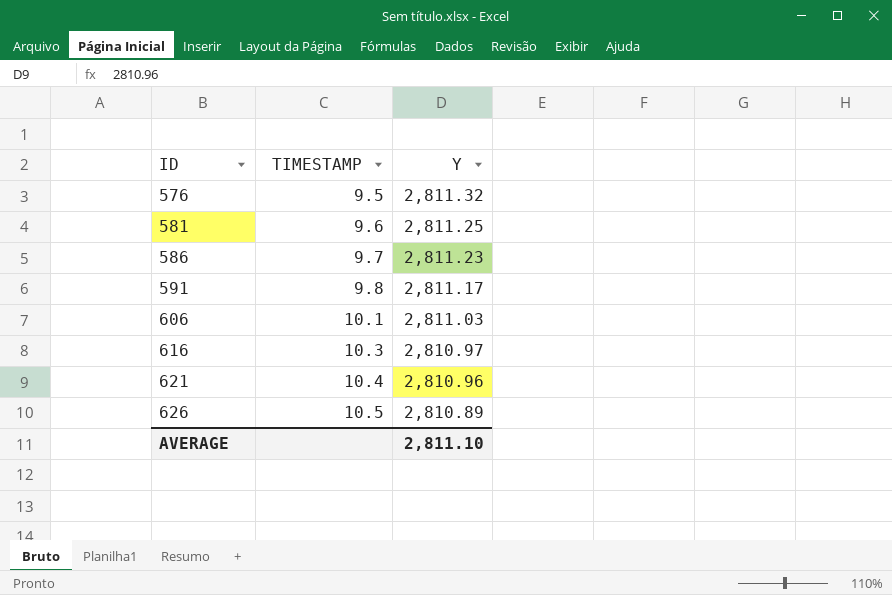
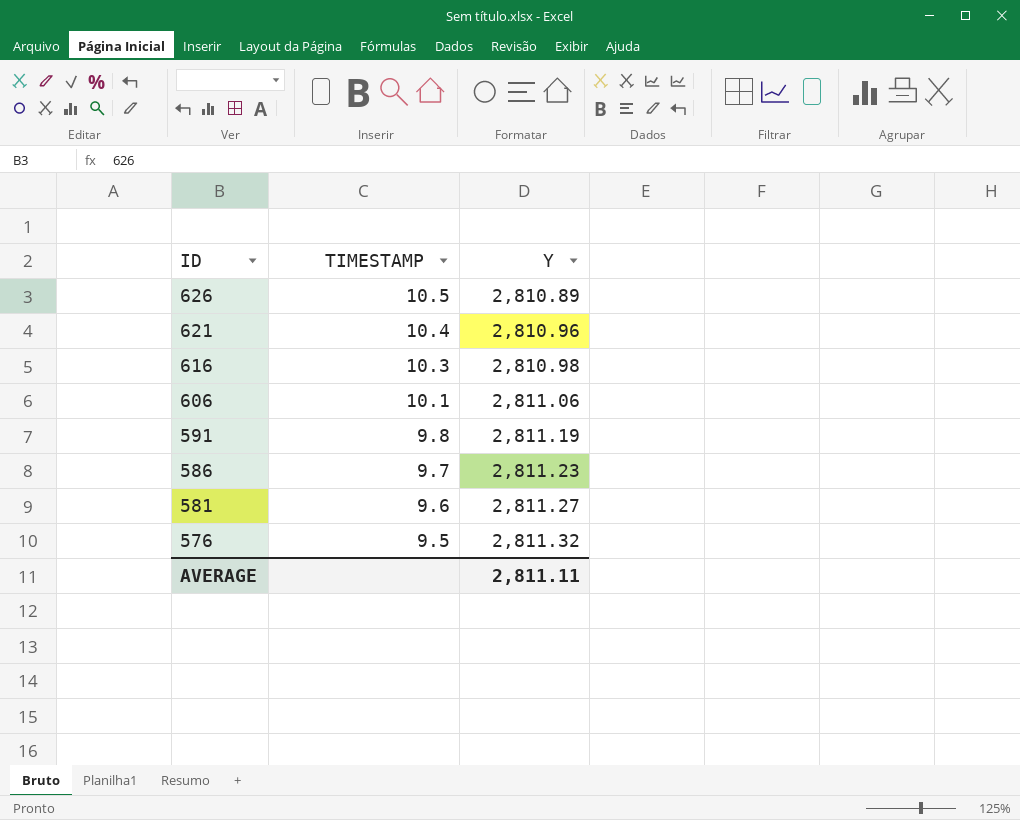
row order: ID ascending -> ID descending
616 | Y: 2,810.97 -> 2,810.98
606 | Y: 2,811.03 -> 2,811.06
591 | Y: 2,811.17 -> 2,811.19
581 | Y: 2,811.25 -> 2,811.27
AVERAGE | Y: 2,811.10 -> 2,811.11

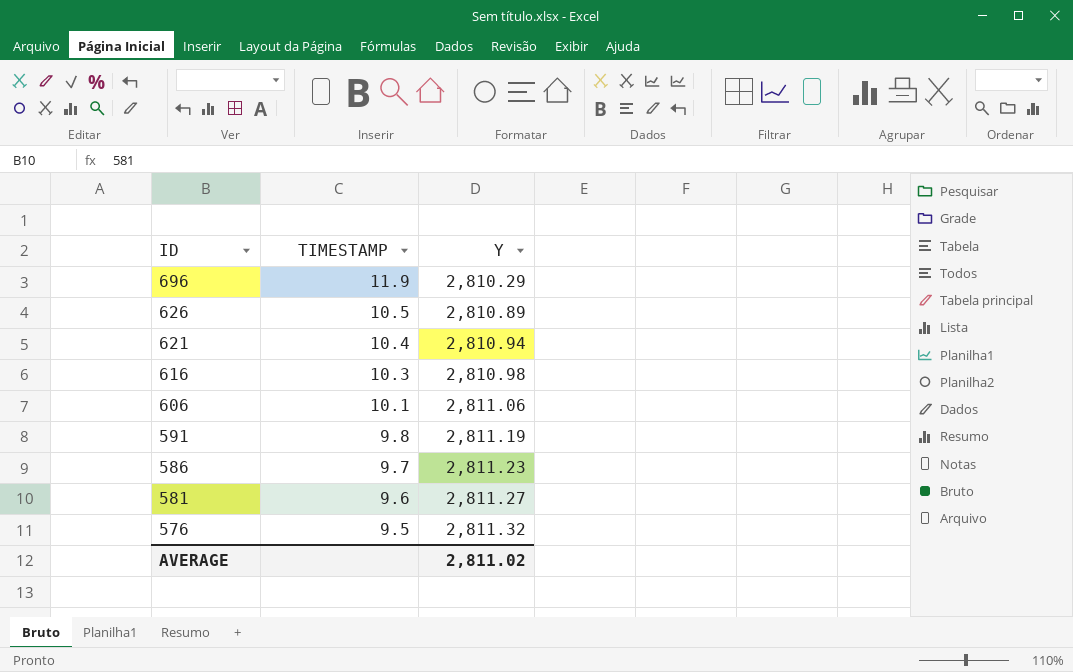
row 696: none -> 11.9 | 2,810.29
621 | Y: 2,810.96 -> 2,810.94
AVERAGE | Y: 2,811.11 -> 2,811.02

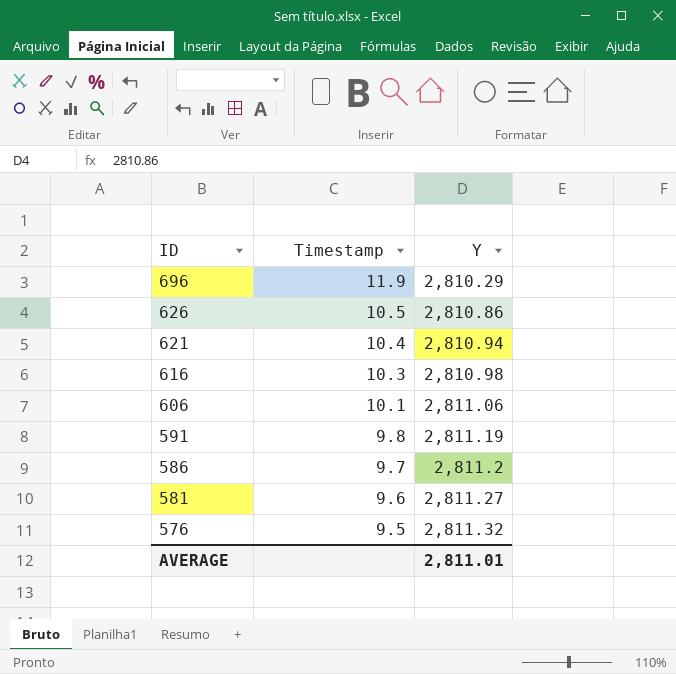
column name: TIMESTAMP -> Timestamp
626 | Y: 2,810.89 -> 2,810.86
586 | Y: 2,811.23 -> 2,811.2
AVERAGE | Y: 2,811.02 -> 2,811.01

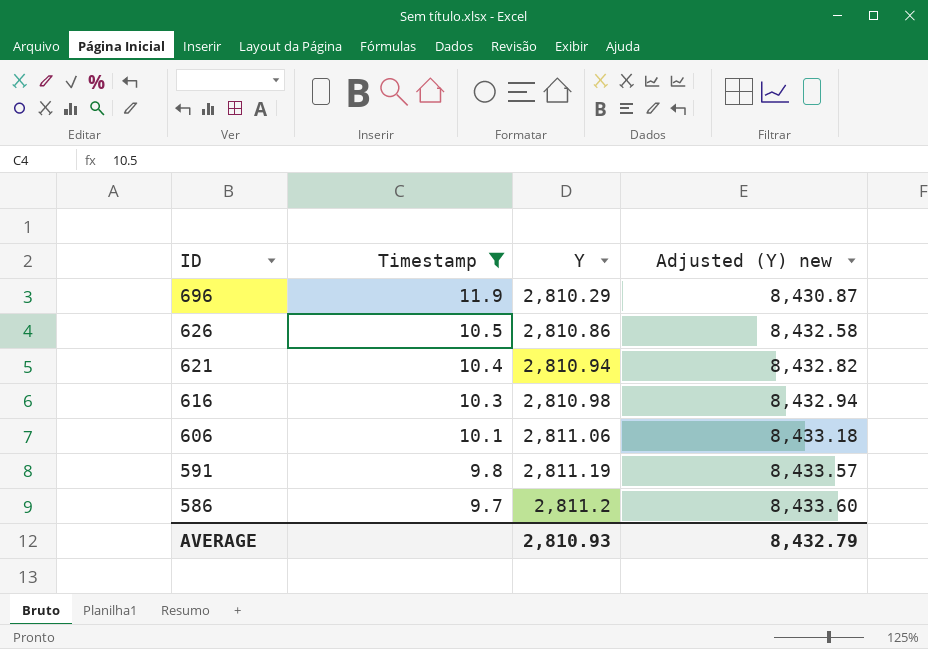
filter: none -> Timestamp >= 9.7
column Adjusted (Y) new | formula: none -> [Y] * 3
AVERAGE | Y: 2,811.01 -> 2,810.93

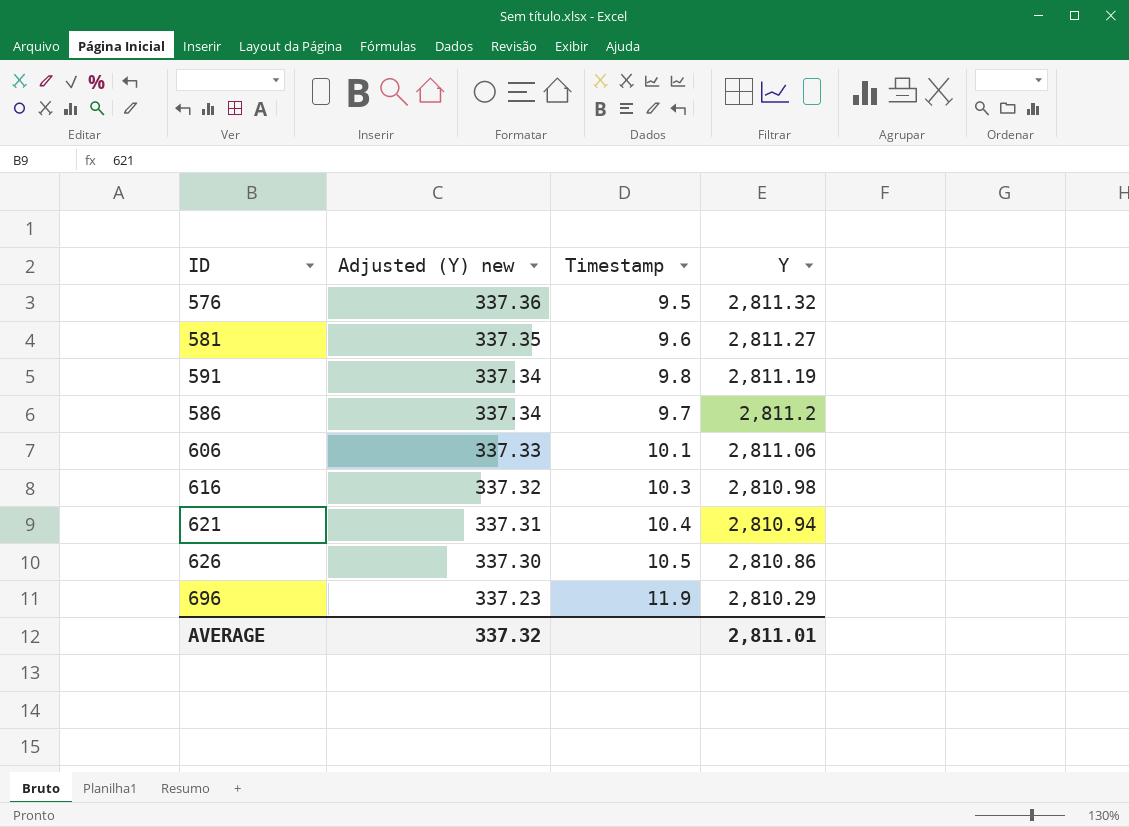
filter: Timestamp >= 9.7 -> none
row order: ID descending -> Adjusted (Y) new descending
column Adjusted (Y) new | formula: [Y] * 3 -> [Y] * 0.12
column Adjusted (Y) new | position: 4 -> 2
AVERAGE | Adjusted (Y) new: 8,432.79 -> 337.32
AVERAGE | Y: 2,810.93 -> 2,811.01

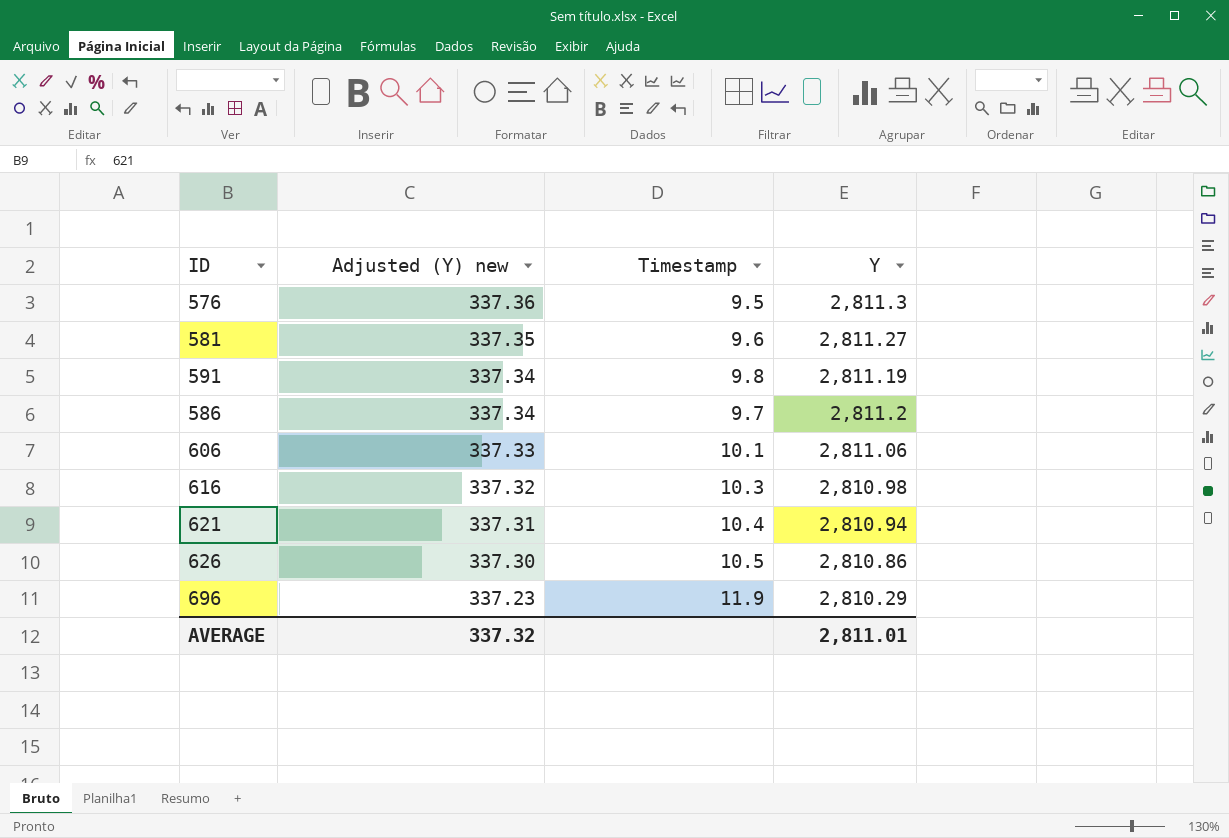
576 | Y: 2,811.32 -> 2,811.3

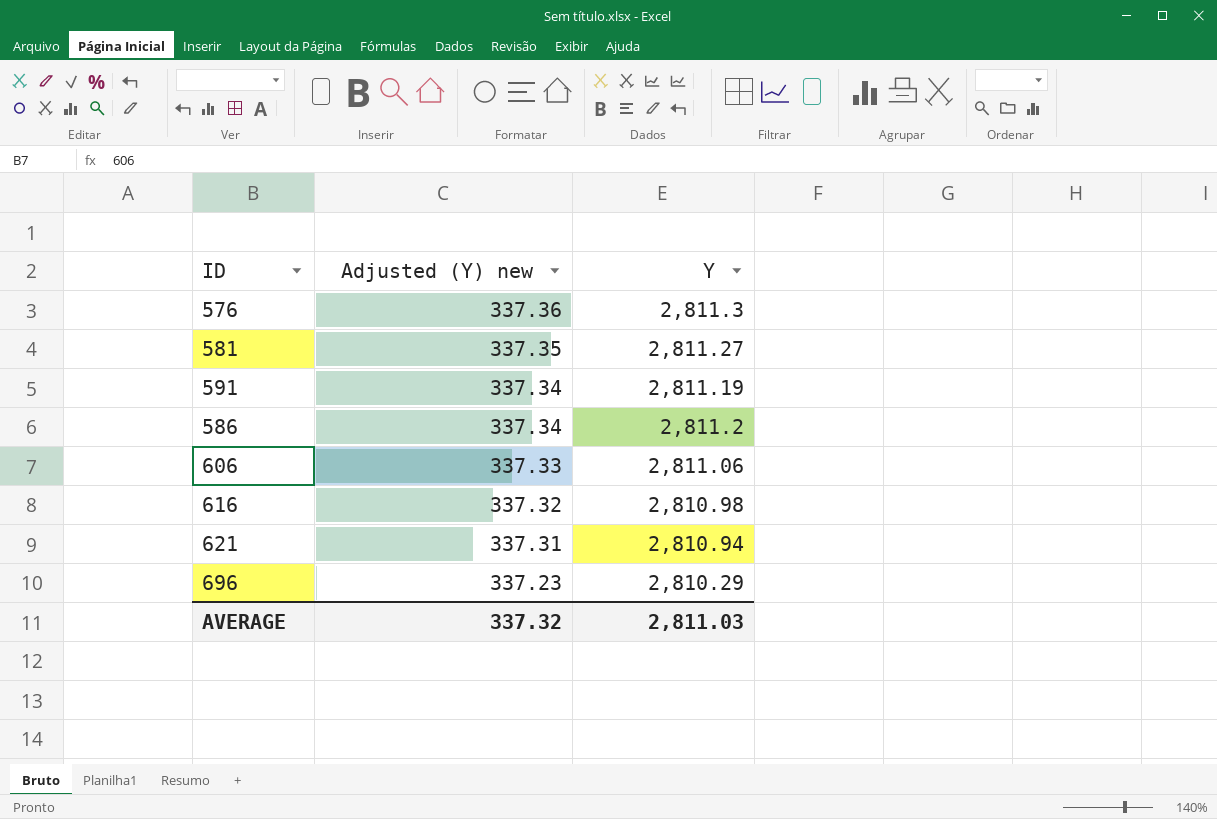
column Timestamp | position: 3 -> none
row 626: 337.30 | 10.5 | 2,810.86 -> none
AVERAGE | Y: 2,811.01 -> 2,811.03

